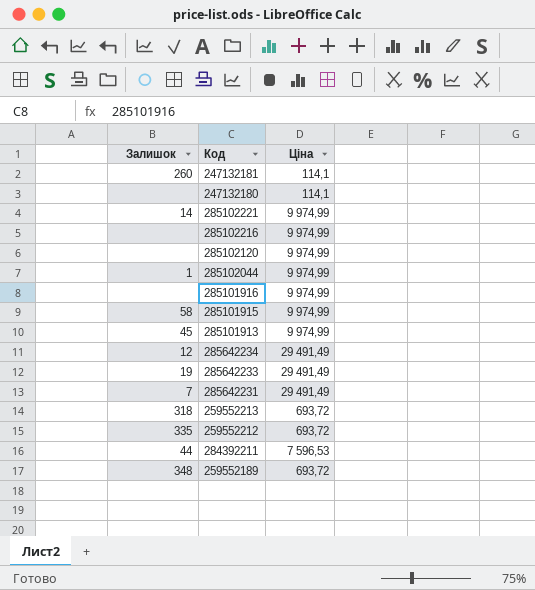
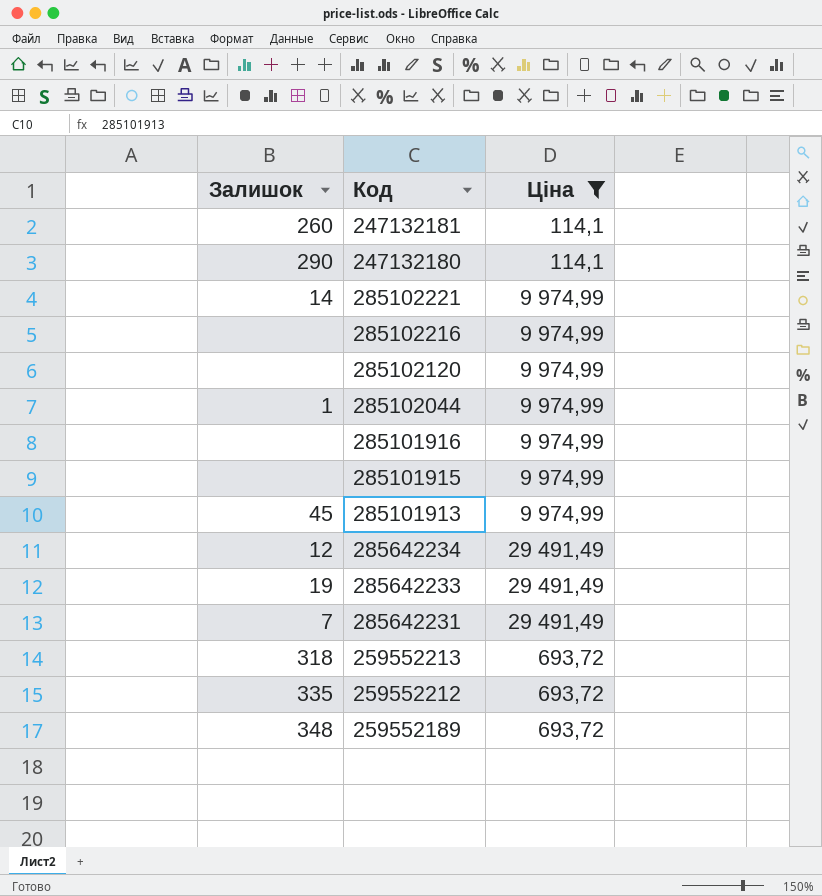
filter: none -> Ціна != 7 596,53
247132180 | Залишок: none -> 290
285101915 | Залишок: 58 -> none

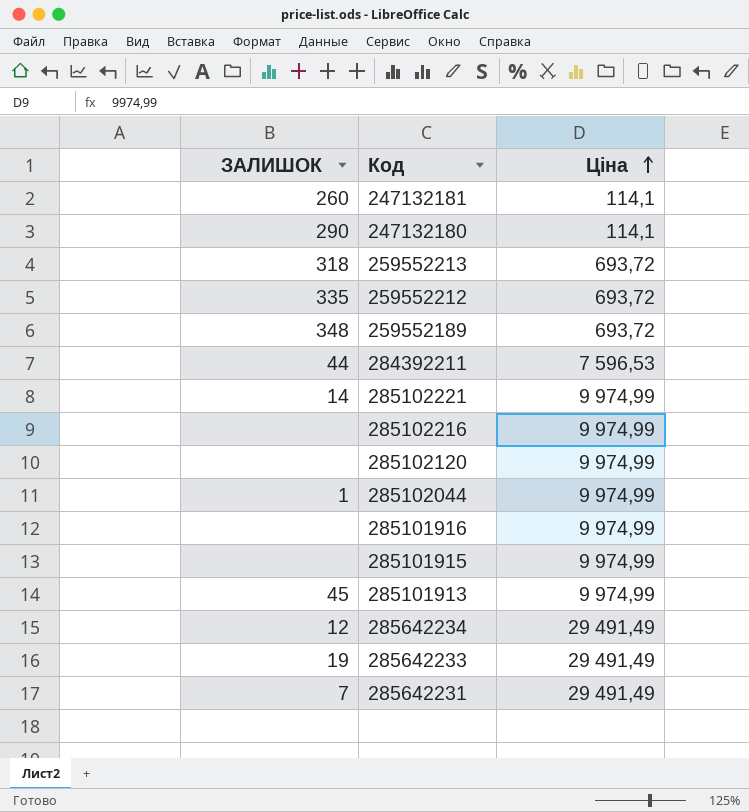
filter: Ціна != 7 596,53 -> none
row order: none -> Ціна ascending
column name: Залишок -> ЗАЛИШОК

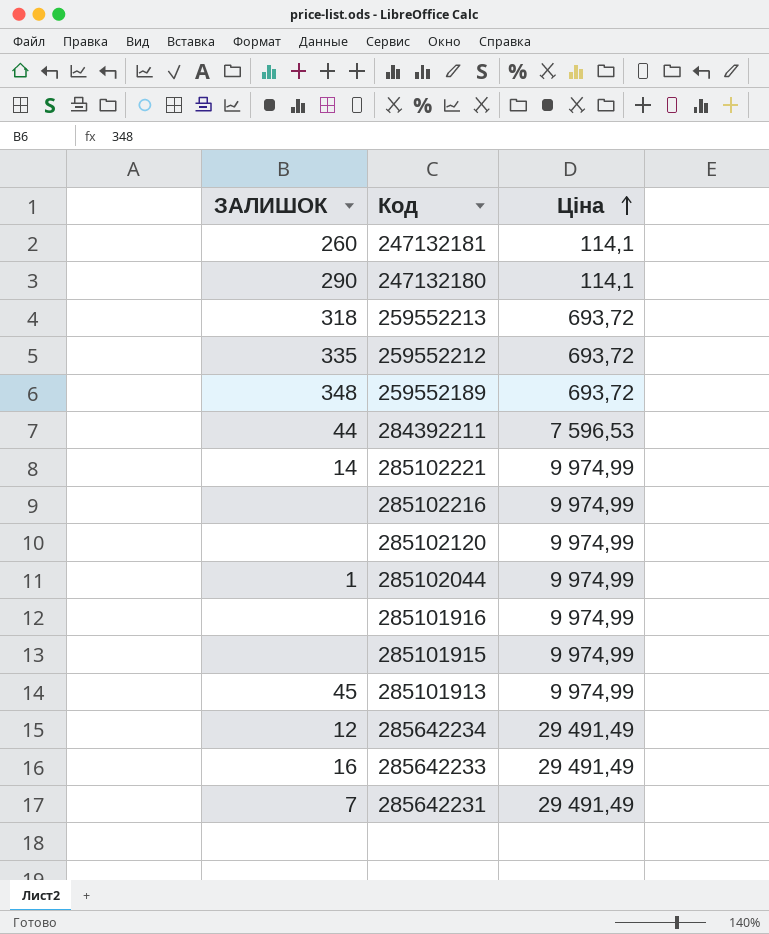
285642233 | ЗАЛИШОК: 19 -> 16

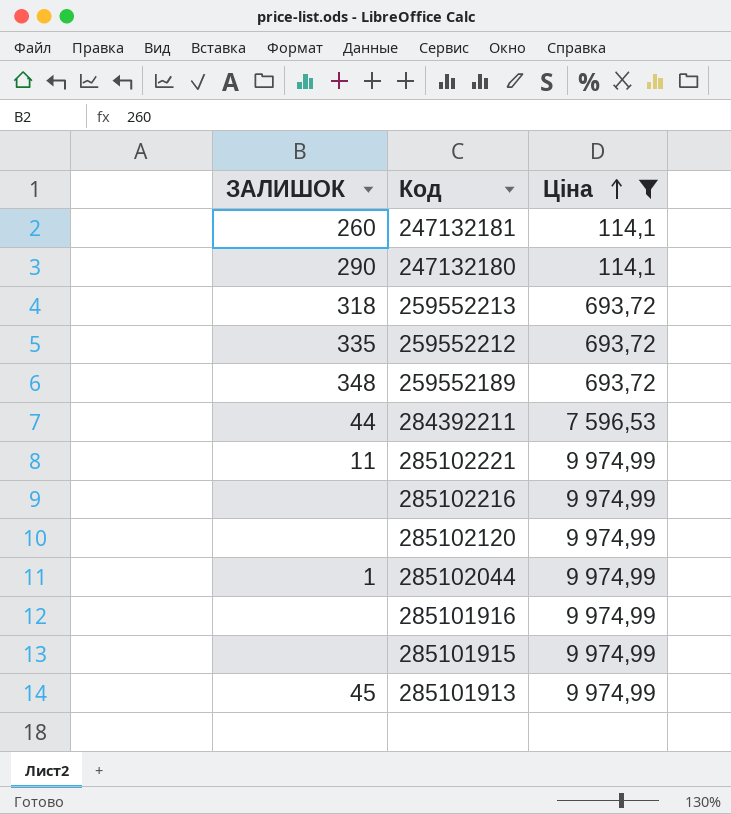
filter: none -> Ціна != 29 491,49
285102221 | ЗАЛИШОК: 14 -> 11

